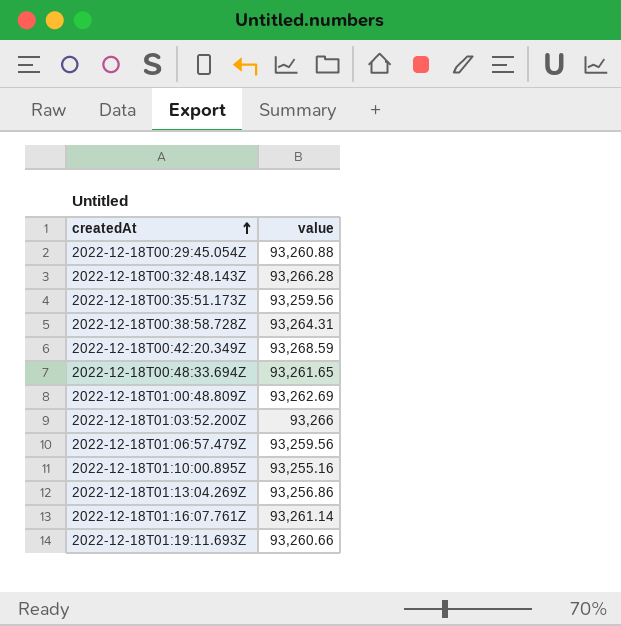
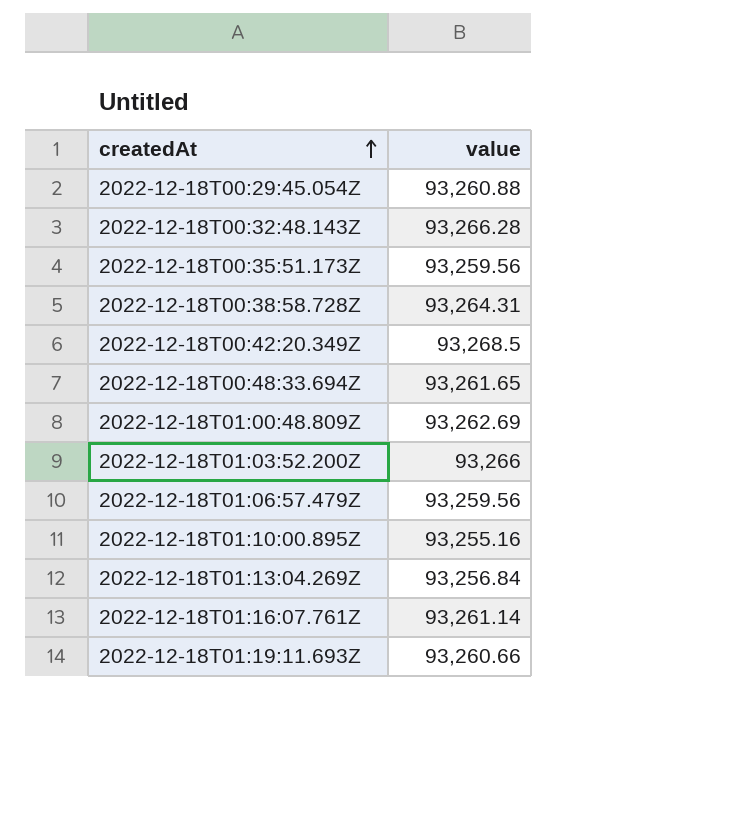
2022-12-18T00:42:20.349Z | value: 93,268.59 -> 93,268.5
2022-12-18T01:13:04.269Z | value: 93,256.86 -> 93,256.84

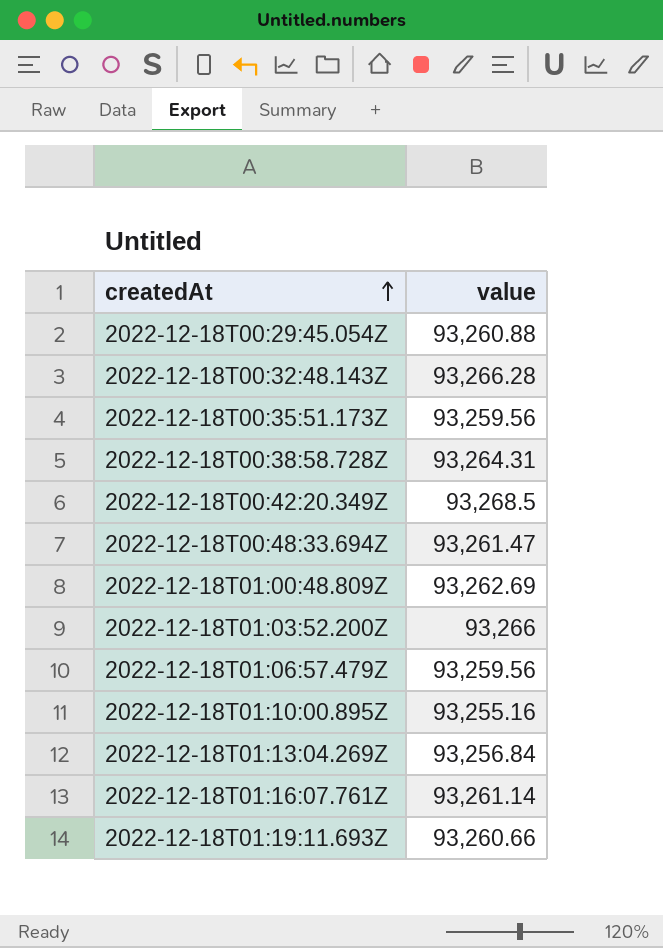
2022-12-18T00:48:33.694Z | value: 93,261.65 -> 93,261.47

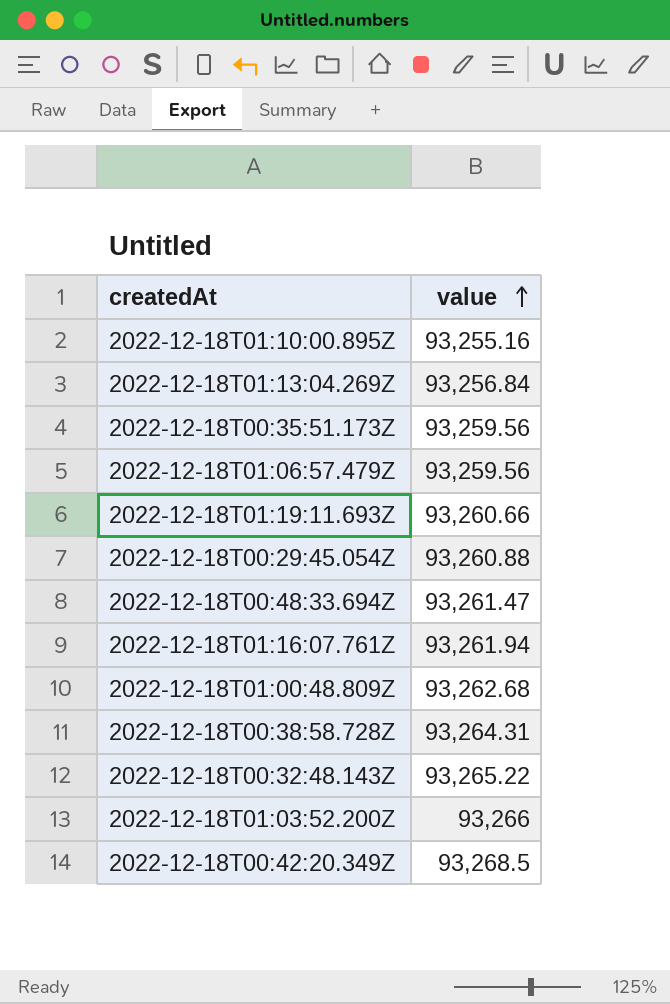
row order: createdAt ascending -> value ascending
2022-12-18T01:16:07.761Z | value: 93,261.14 -> 93,261.94
2022-12-18T01:00:48.809Z | value: 93,262.69 -> 93,262.68
2022-12-18T00:32:48.143Z | value: 93,266.28 -> 93,265.22

